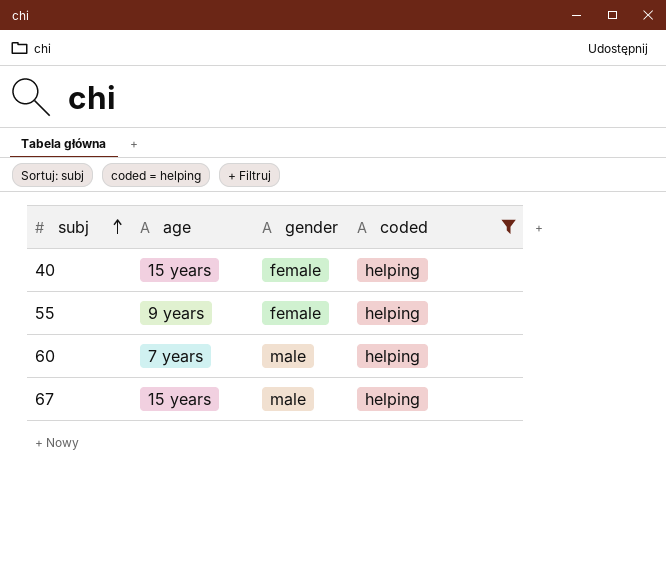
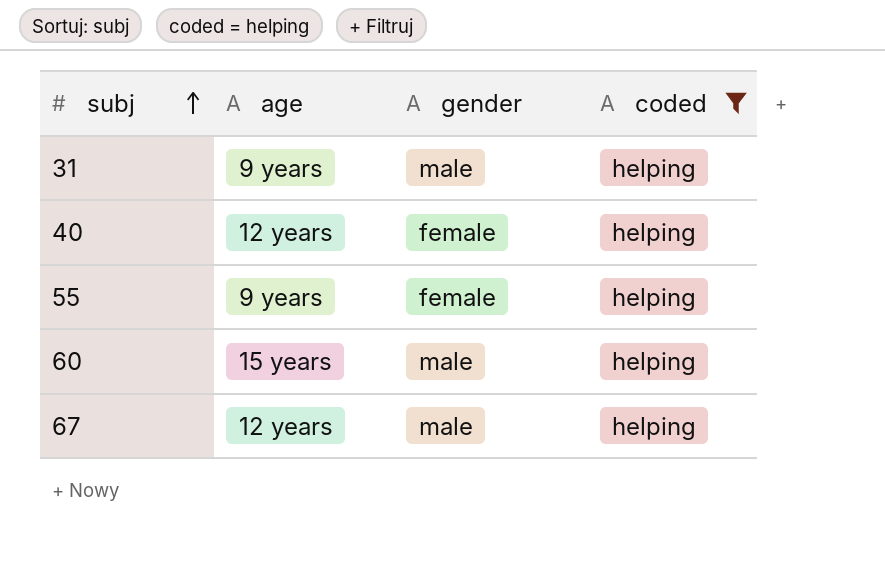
row 31: none -> 9 years | male | helping
40 | age: 15 years -> 12 years
60 | age: 7 years -> 15 years
67 | age: 15 years -> 12 years

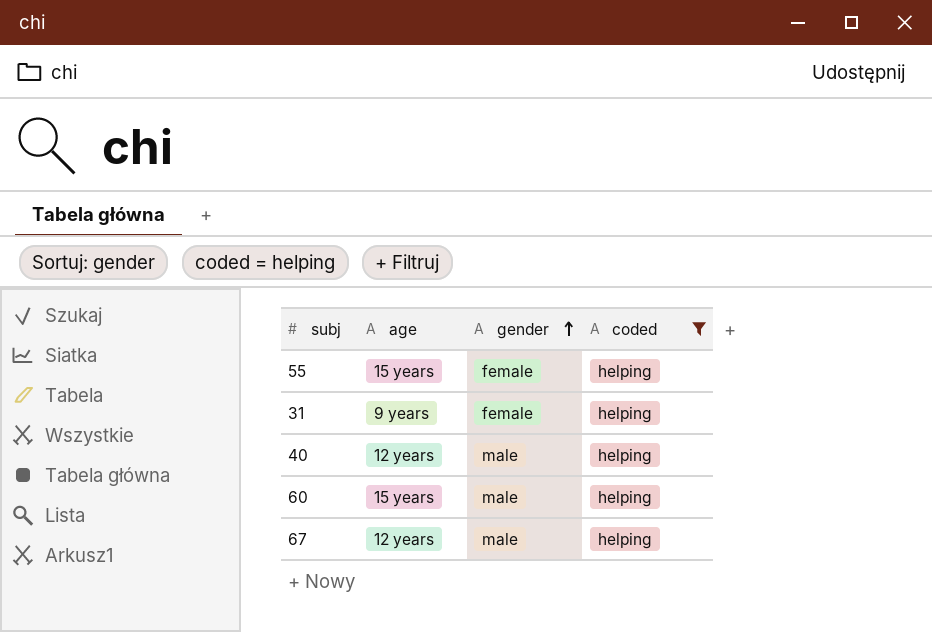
row order: subj ascending -> gender ascending
55 | age: 9 years -> 15 years
31 | gender: male -> female
40 | gender: female -> male

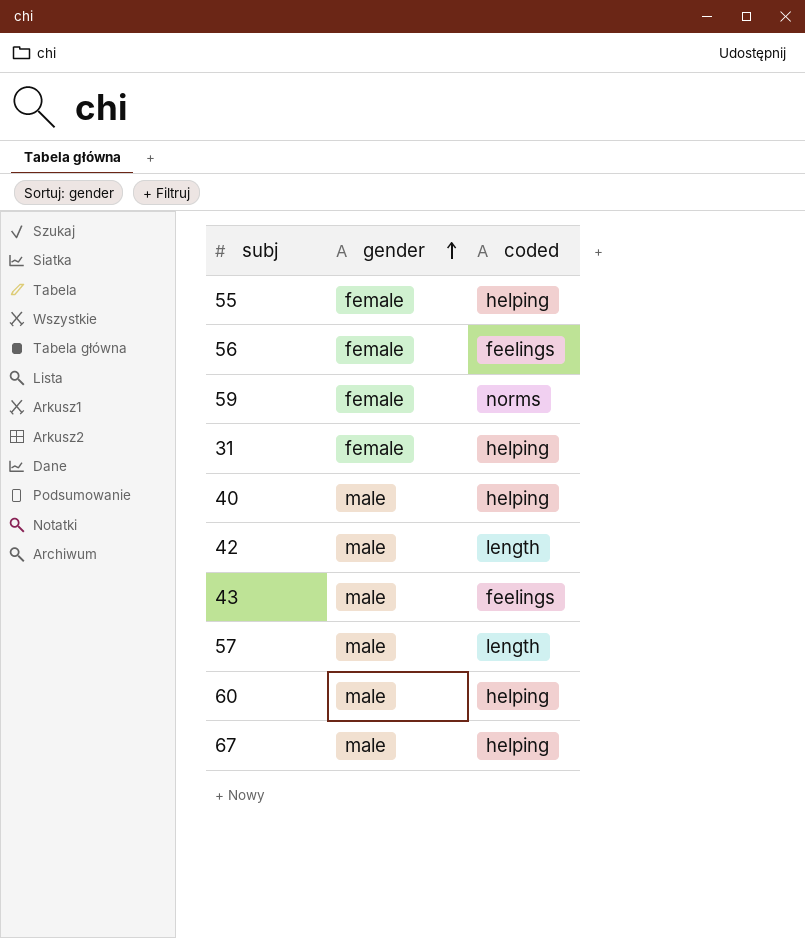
filter: coded = helping -> none
column age | position: 2 -> none

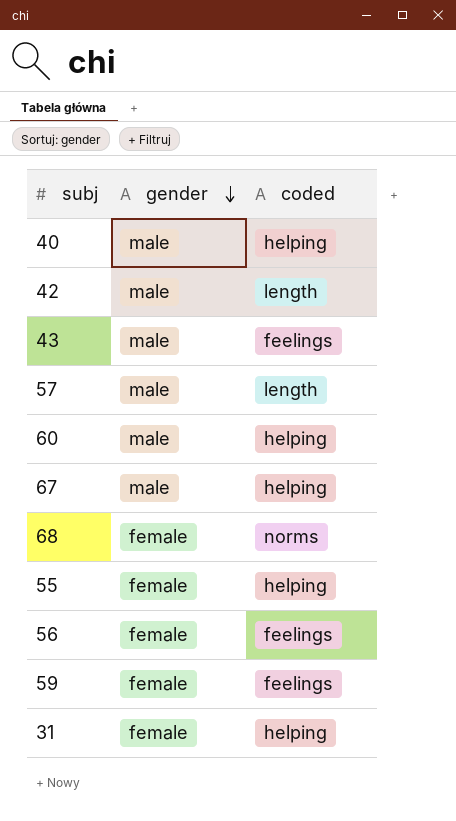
row order: gender ascending -> gender descending
row 68: none -> female | norms
59 | coded: norms -> feelings

